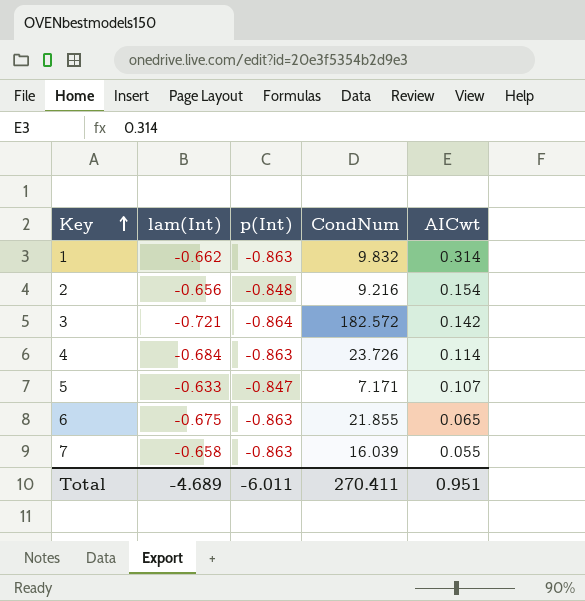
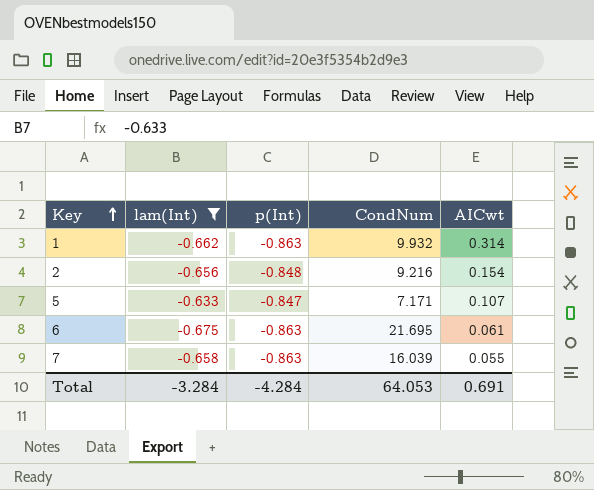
filter: none -> lam(Int) >= -0.675
1 | CondNum: 9.832 -> 9.932
6 | CondNum: 21.855 -> 21.695
6 | AICwt: 0.065 -> 0.061
Total | lam(Int): -4.689 -> -3.284
Total | p(Int): -6.011 -> -4.284
Total | CondNum: 270.411 -> 64.053
Total | AICwt: 0.951 -> 0.691

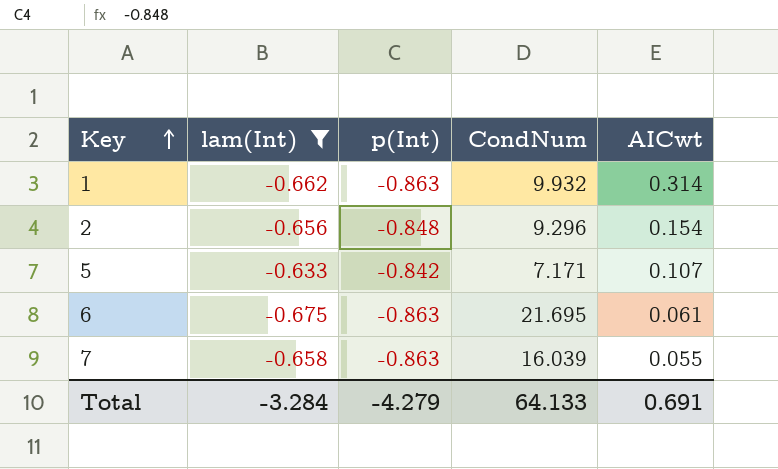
2 | CondNum: 9.216 -> 9.296
5 | p(Int): -0.847 -> -0.842
Total | p(Int): -4.284 -> -4.279
Total | CondNum: 64.053 -> 64.133

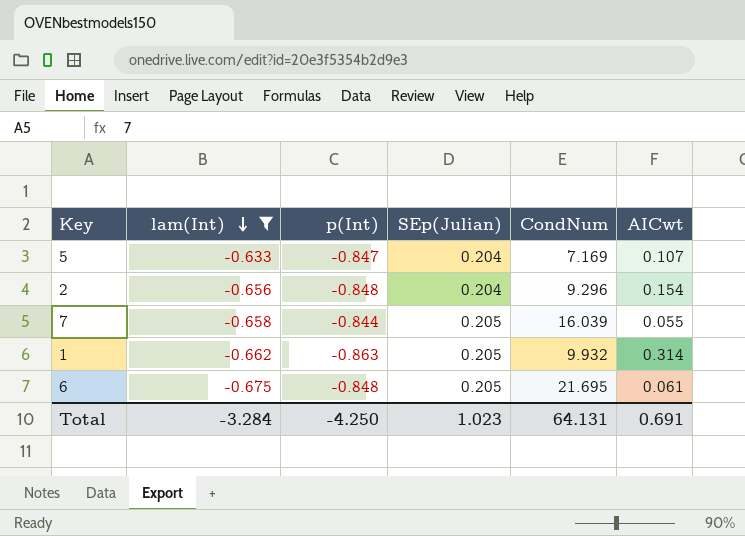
row order: Key ascending -> lam(Int) descending
column SEp(Julian) | position: none -> 4
5 | p(Int): -0.842 -> -0.847
5 | CondNum: 7.171 -> 7.169
7 | p(Int): -0.863 -> -0.844
6 | p(Int): -0.863 -> -0.848
Total | p(Int): -4.279 -> -4.250
Total | CondNum: 64.133 -> 64.131

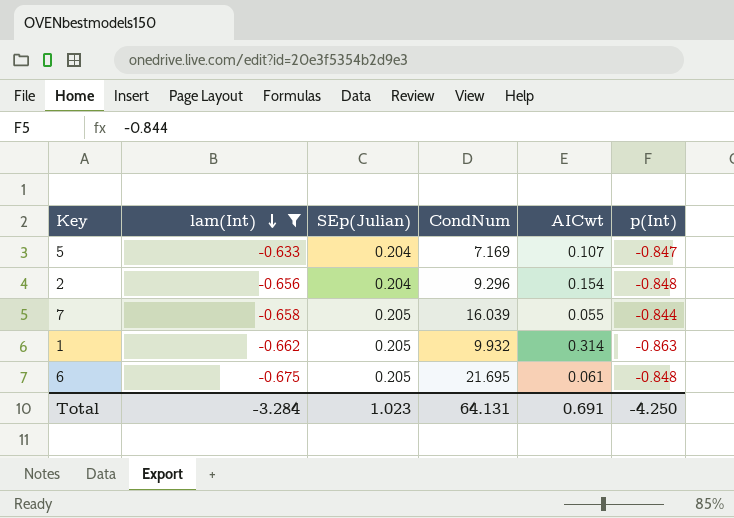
column p(Int) | position: 3 -> 6

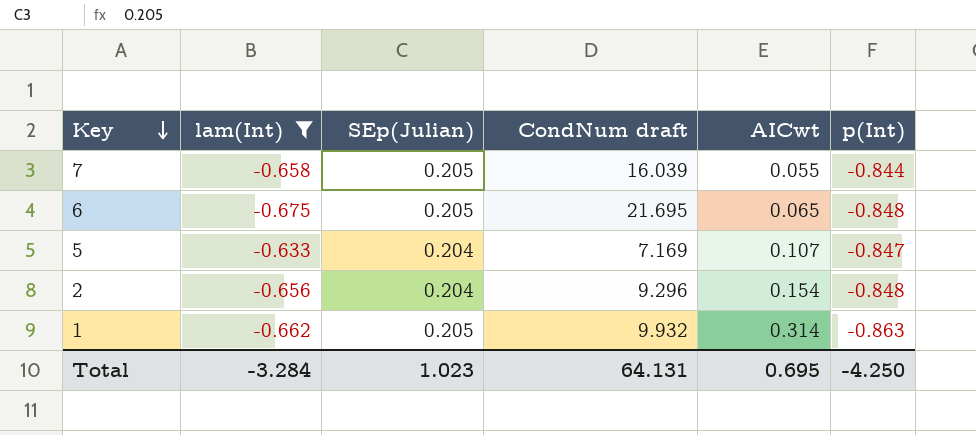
row order: lam(Int) descending -> Key descending
column name: CondNum -> CondNum draft
6 | AICwt: 0.061 -> 0.065
Total | AICwt: 0.691 -> 0.695

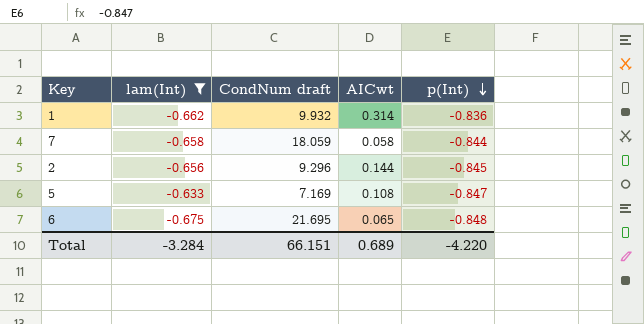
row order: Key descending -> p(Int) descending
column SEp(Julian) | position: 3 -> none
1 | p(Int): -0.863 -> -0.836
7 | CondNum draft: 16.039 -> 18.059
7 | AICwt: 0.055 -> 0.058
2 | AICwt: 0.154 -> 0.144
2 | p(Int): -0.848 -> -0.845
5 | AICwt: 0.107 -> 0.108
Total | CondNum draft: 64.131 -> 66.151
Total | AICwt: 0.695 -> 0.689
Total | p(Int): -4.250 -> -4.220

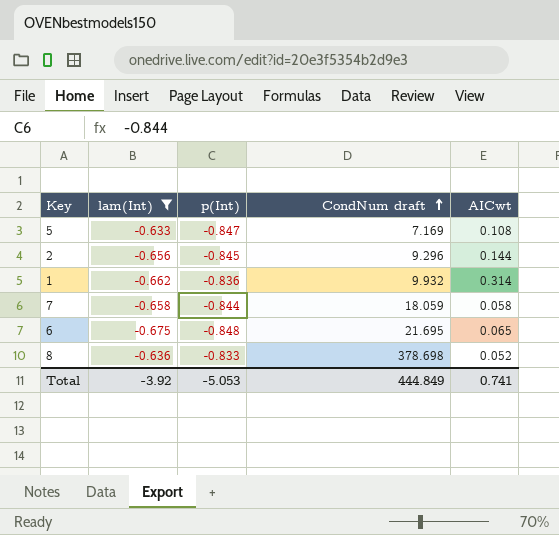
row order: p(Int) descending -> CondNum draft ascending
column p(Int) | position: 5 -> 3
row 8: none -> -0.636 | -0.833 | 378.698 | 0.052
Total | lam(Int): -3.284 -> -3.92
Total | p(Int): -4.220 -> -5.053
Total | CondNum draft: 66.151 -> 444.849
Total | AICwt: 0.689 -> 0.741

